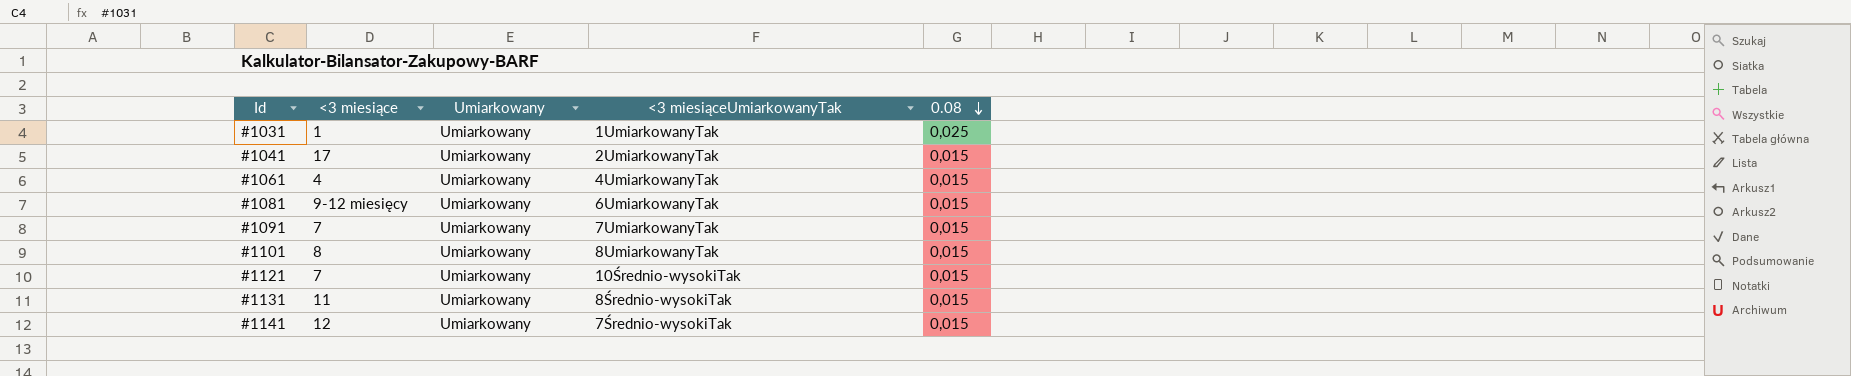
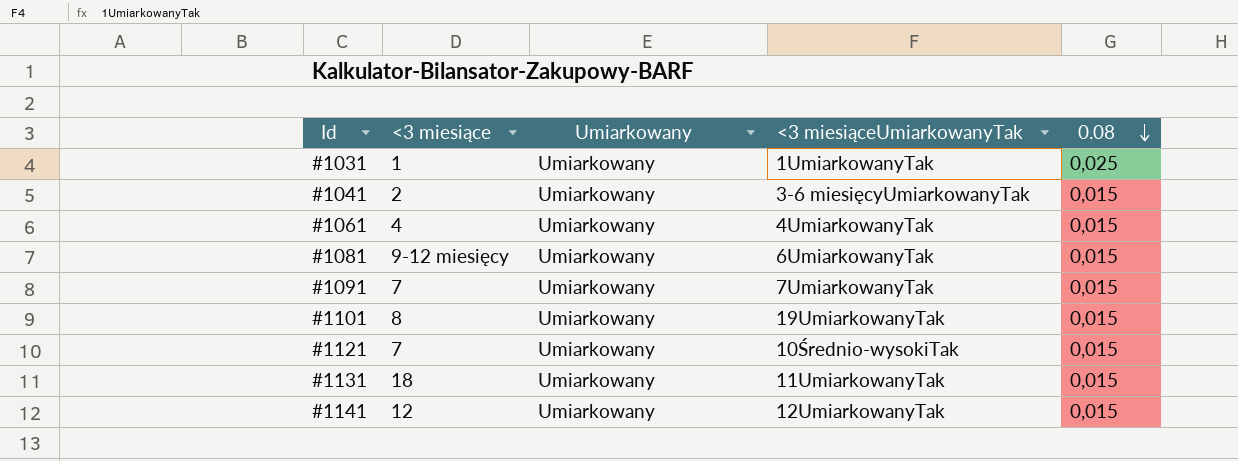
#1041 | <3 miesiące: 17 -> 2
#1041 | <3 miesiąceUmiarkowanyTak: 2UmiarkowanyTak -> 3-6 miesięcyUmiarkowanyTak
#1101 | <3 miesiąceUmiarkowanyTak: 8UmiarkowanyTak -> 19UmiarkowanyTak
#1131 | <3 miesiące: 11 -> 18
#1131 | <3 miesiąceUmiarkowanyTak: 8Średnio-wysokiTak -> 11UmiarkowanyTak
#1141 | <3 miesiąceUmiarkowanyTak: 7Średnio-wysokiTak -> 12UmiarkowanyTak

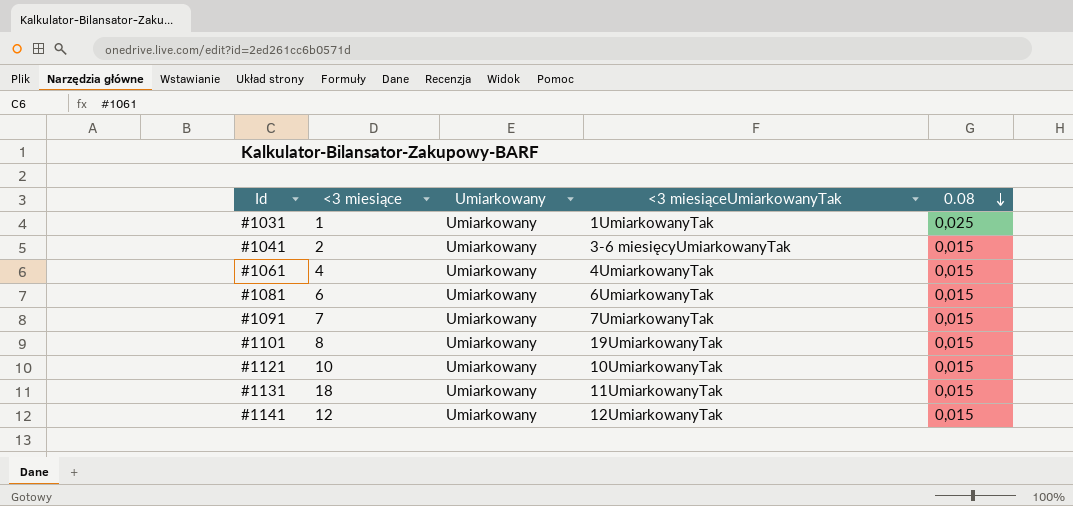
#1081 | <3 miesiące: 9-12 miesięcy -> 6
#1121 | <3 miesiące: 7 -> 10
#1121 | <3 miesiąceUmiarkowanyTak: 10Średnio-wysokiTak -> 10UmiarkowanyTak

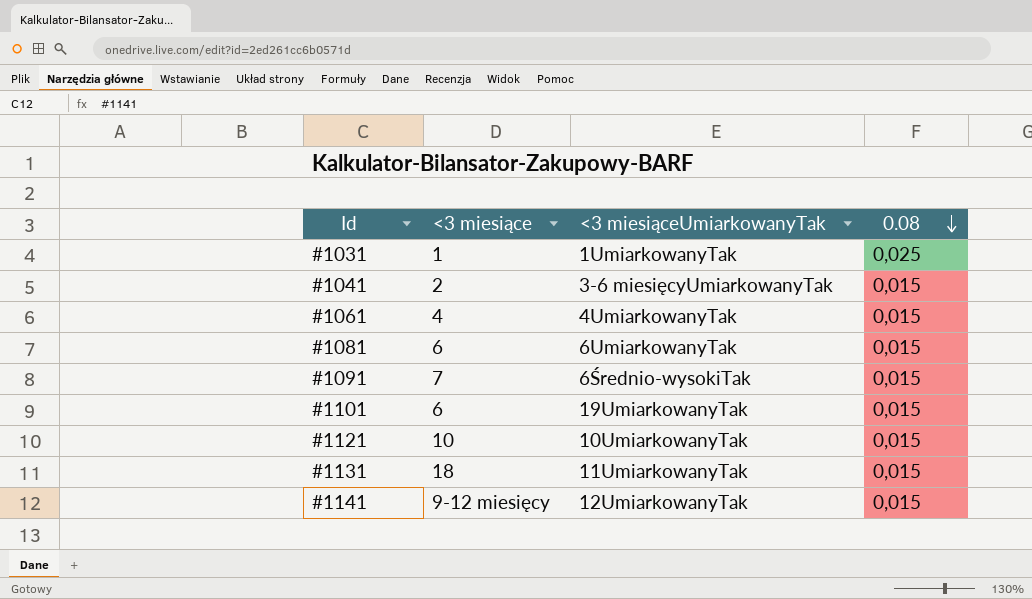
column Umiarkowany | position: 3 -> none
#1091 | <3 miesiąceUmiarkowanyTak: 7UmiarkowanyTak -> 6Średnio-wysokiTak
#1101 | <3 miesiące: 8 -> 6
#1141 | <3 miesiące: 12 -> 9-12 miesięcy

